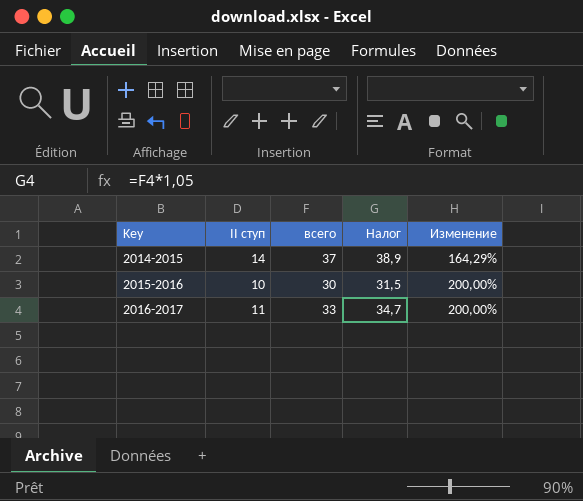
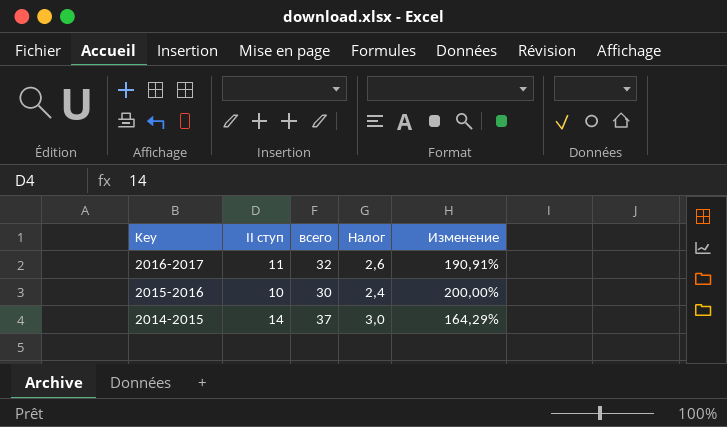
row order: Key ascending -> Key descending
column Налог | formula: [всего] * 1,05 -> [всего] * 0,08
2016-2017 | всего: 33 -> 32
2016-2017 | Изменение: 200,00% -> 190,91%

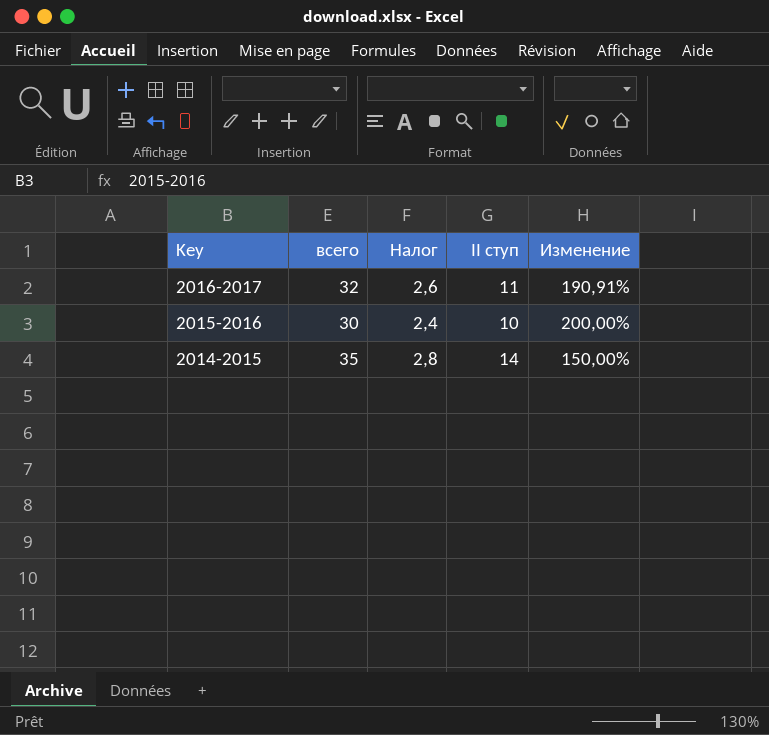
column II ступ | position: 2 -> 4
2014-2015 | всего: 37 -> 35
2014-2015 | Налог: 3,0 -> 2,8
2014-2015 | Изменение: 164,29% -> 150,00%

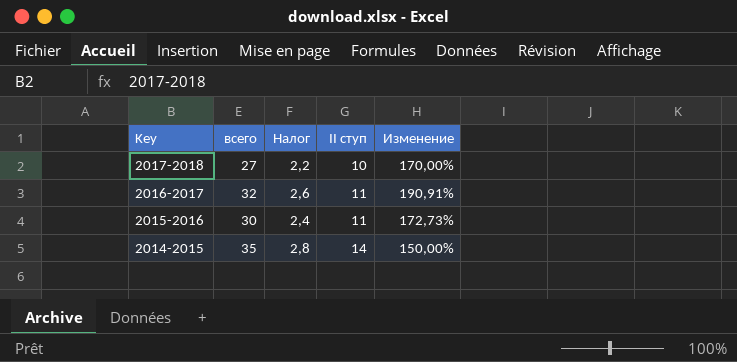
row 2017-2018: none -> 27 | 2,2 | 10 | 170,00%
2015-2016 | II ступ: 10 -> 11
2015-2016 | Изменение: 200,00% -> 172,73%

